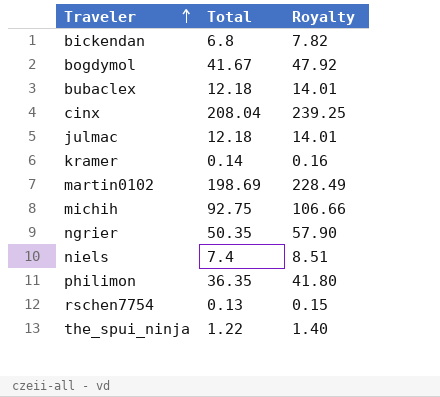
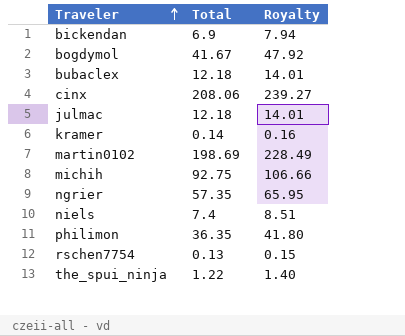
bickendan | Total: 6.8 -> 6.9
bickendan | Royalty: 7.82 -> 7.94
cinx | Total: 208.04 -> 208.06
cinx | Royalty: 239.25 -> 239.27
ngrier | Total: 50.35 -> 57.35
ngrier | Royalty: 57.90 -> 65.95

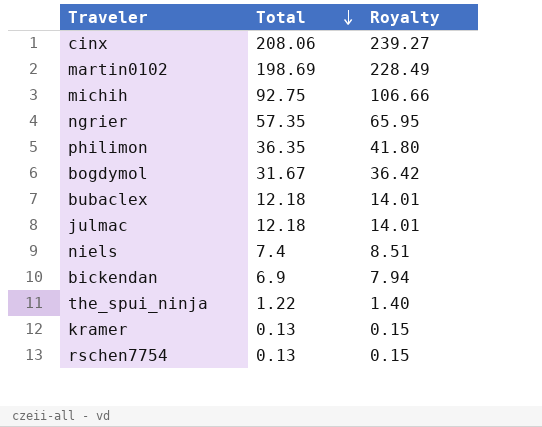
row order: Traveler ascending -> Total descending
bogdymol | Total: 41.67 -> 31.67
bogdymol | Royalty: 47.92 -> 36.42
kramer | Total: 0.14 -> 0.13
kramer | Royalty: 0.16 -> 0.15

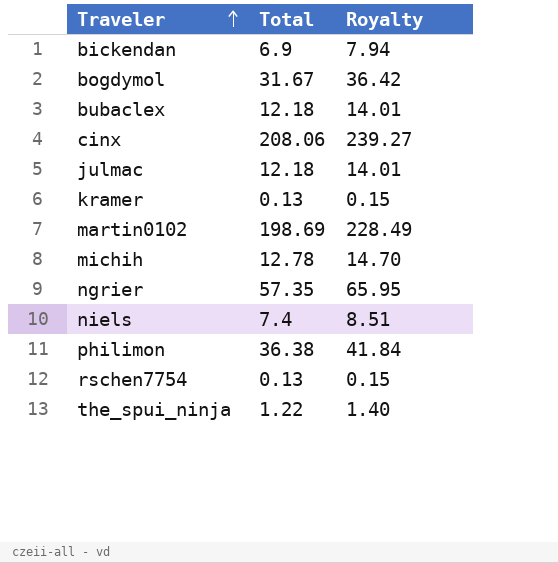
row order: Total descending -> Traveler ascending
michih | Total: 92.75 -> 12.78
michih | Royalty: 106.66 -> 14.70
philimon | Total: 36.35 -> 36.38
philimon | Royalty: 41.80 -> 41.84

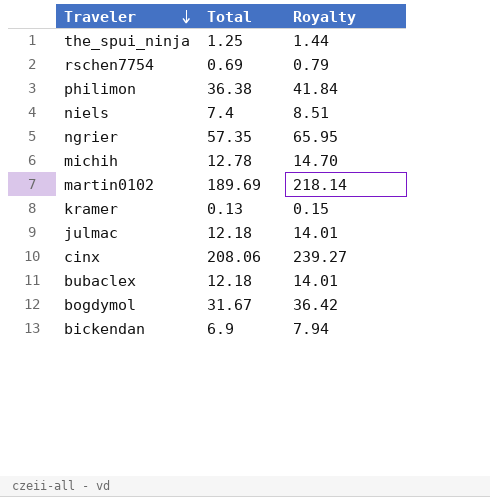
row order: Traveler ascending -> Traveler descending
the_spui_ninja | Total: 1.22 -> 1.25
the_spui_ninja | Royalty: 1.40 -> 1.44
rschen7754 | Total: 0.13 -> 0.69
rschen7754 | Royalty: 0.15 -> 0.79
martin0102 | Total: 198.69 -> 189.69
martin0102 | Royalty: 228.49 -> 218.14

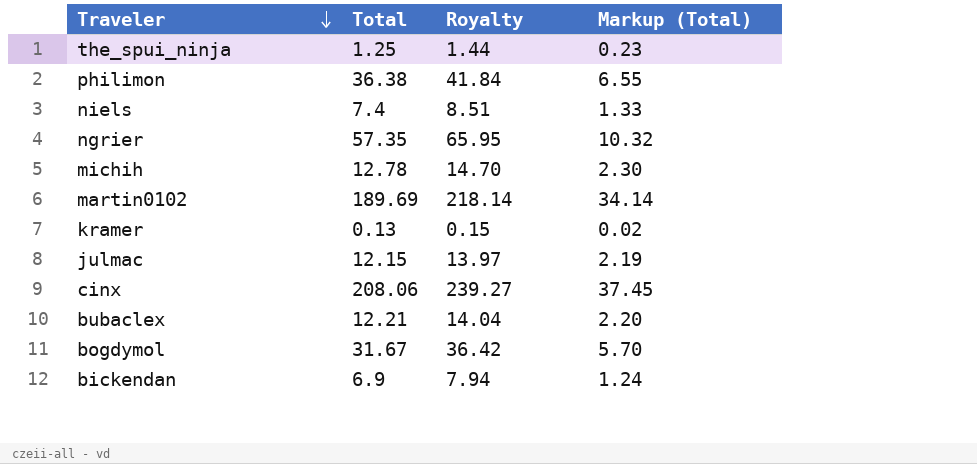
column Markup (Total) | formula: none -> [Total] * 0.18
row rschen7754: 0.69 | 0.79 -> none
julmac | Total: 12.18 -> 12.15
julmac | Royalty: 14.01 -> 13.97
bubaclex | Total: 12.18 -> 12.21
bubaclex | Royalty: 14.01 -> 14.04

